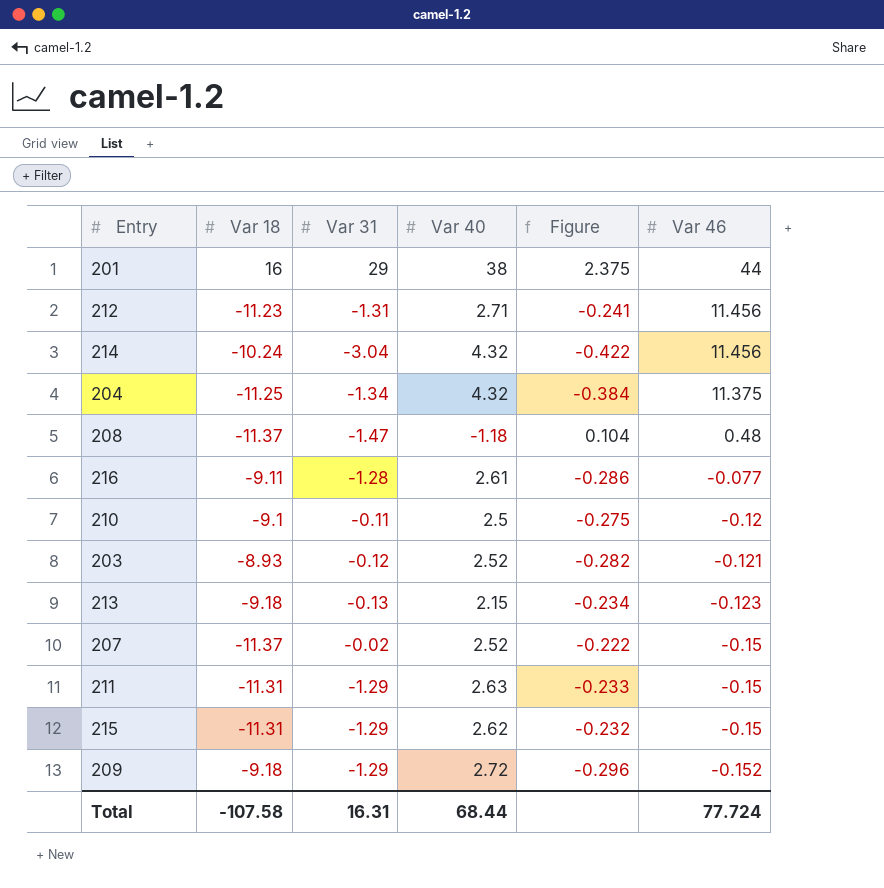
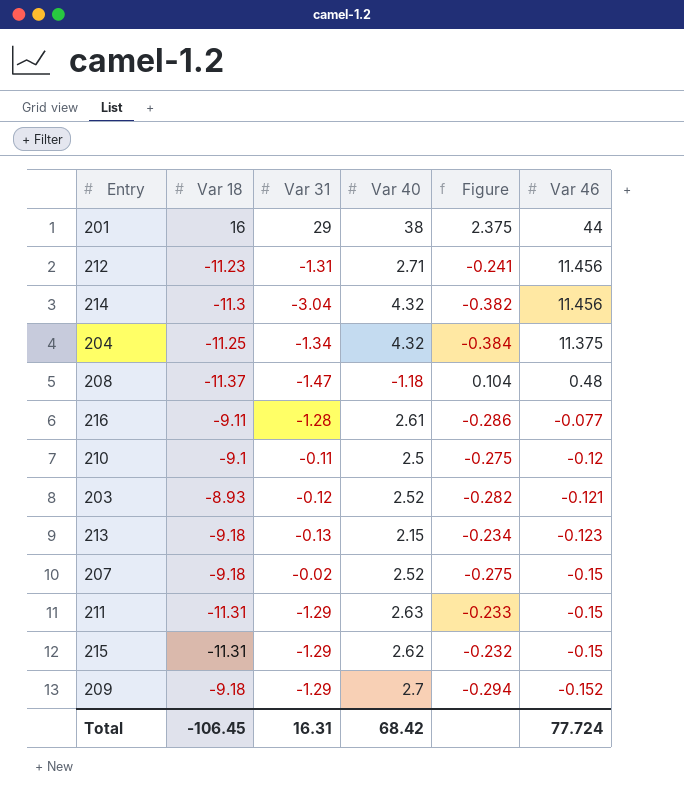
214 | Var 18: -10.24 -> -11.3
214 | Figure: -0.422 -> -0.382
207 | Var 18: -11.37 -> -9.18
207 | Figure: -0.222 -> -0.275
209 | Var 40: 2.72 -> 2.7
209 | Figure: -0.296 -> -0.294
Total | Var 18: -107.58 -> -106.45
Total | Var 40: 68.44 -> 68.42

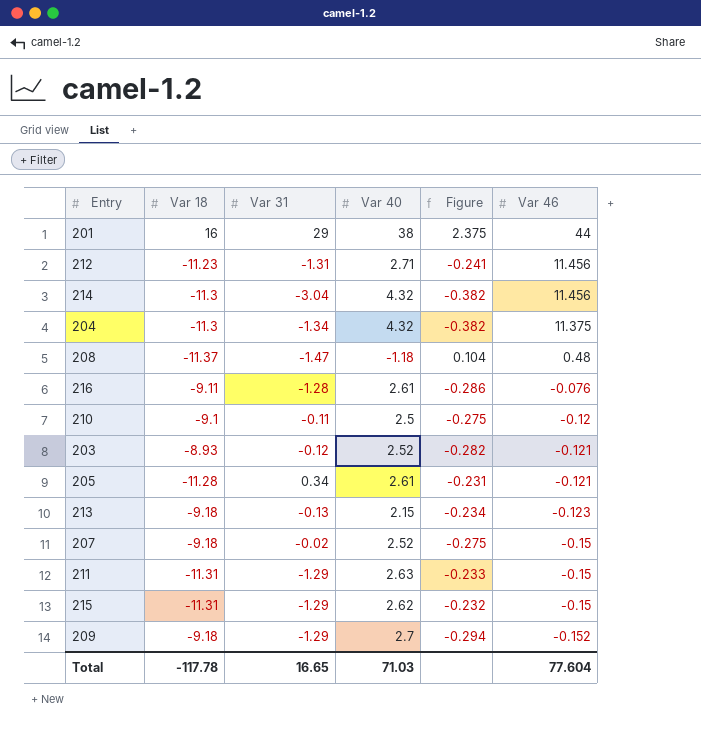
204 | Var 18: -11.25 -> -11.3
204 | Figure: -0.384 -> -0.382
216 | Var 46: -0.077 -> -0.076
row 205: none -> -11.28 | 0.34 | 2.61 | -0.231 | -0.121
Total | Var 18: -106.45 -> -117.78
Total | Var 31: 16.31 -> 16.65
Total | Var 40: 68.42 -> 71.03
Total | Var 46: 77.724 -> 77.604

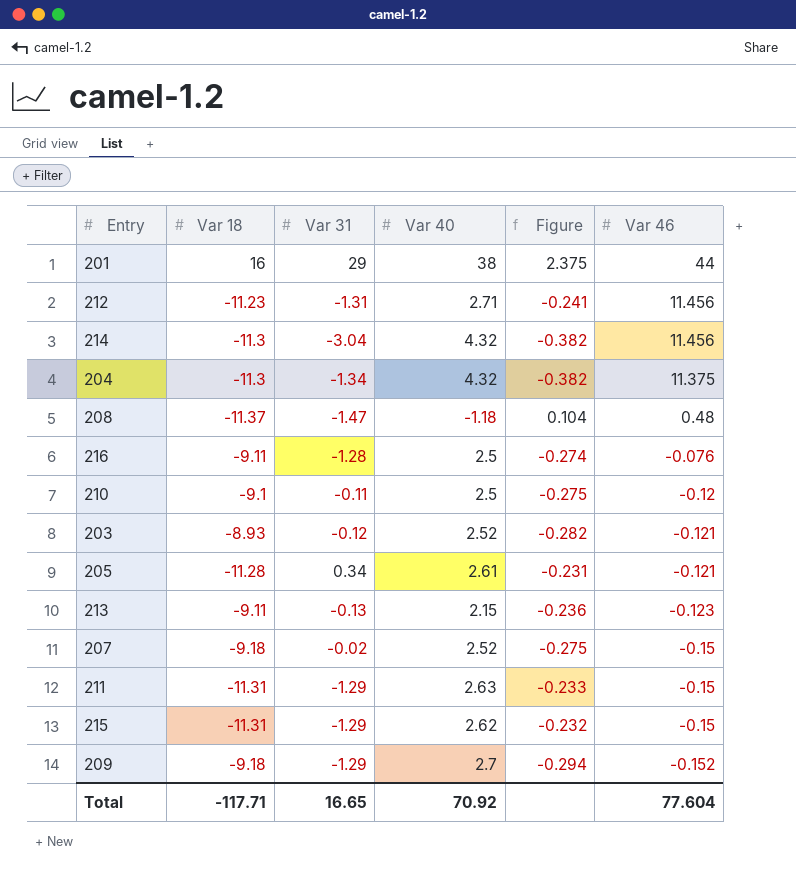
216 | Var 40: 2.61 -> 2.5
216 | Figure: -0.286 -> -0.274
213 | Var 18: -9.18 -> -9.11
213 | Figure: -0.234 -> -0.236
Total | Var 18: -117.78 -> -117.71
Total | Var 40: 71.03 -> 70.92

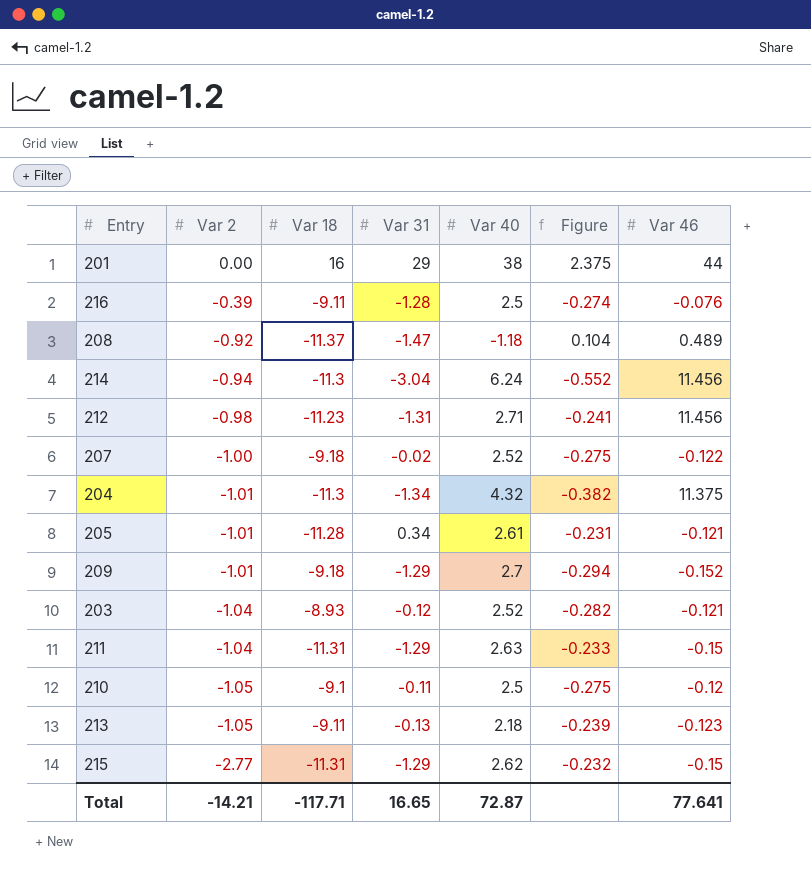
row order: Var 46 descending -> Var 2 descending
column Var 2 | position: none -> 2
208 | Var 46: 0.48 -> 0.489
214 | Var 40: 4.32 -> 6.24
214 | Figure: -0.382 -> -0.552
207 | Var 46: -0.15 -> -0.122
213 | Var 40: 2.15 -> 2.18
213 | Figure: -0.236 -> -0.239
Total | Var 40: 70.92 -> 72.87
Total | Var 46: 77.604 -> 77.641

